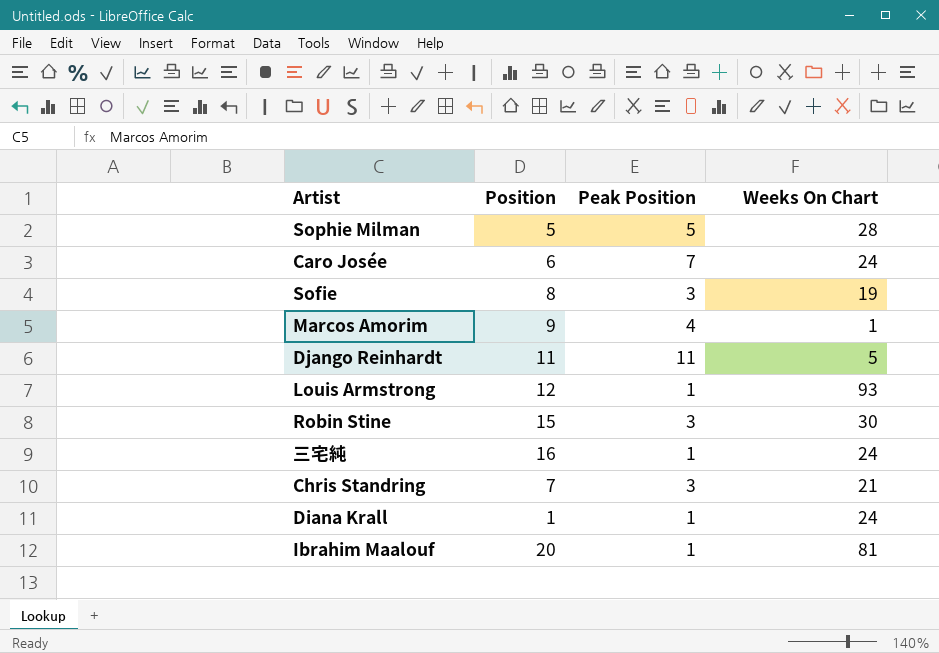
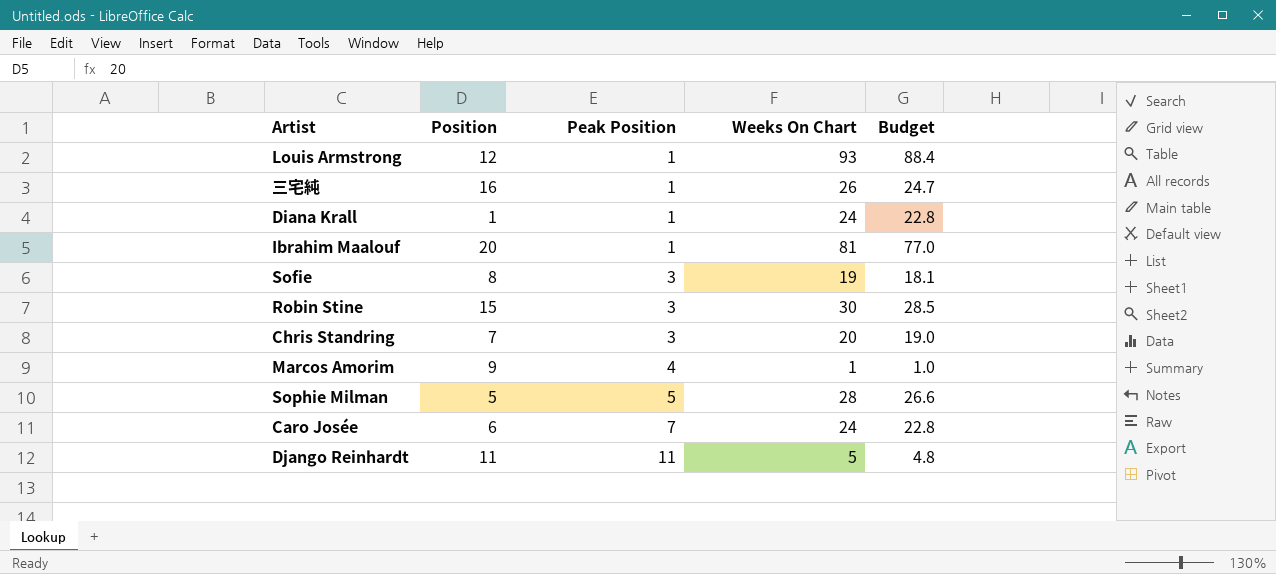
row order: none -> Peak Position ascending
column Budget | formula: none -> [Weeks On Chart] * 0.95
三宅純 | Weeks On Chart: 24 -> 26
Chris Standring | Weeks On Chart: 21 -> 20

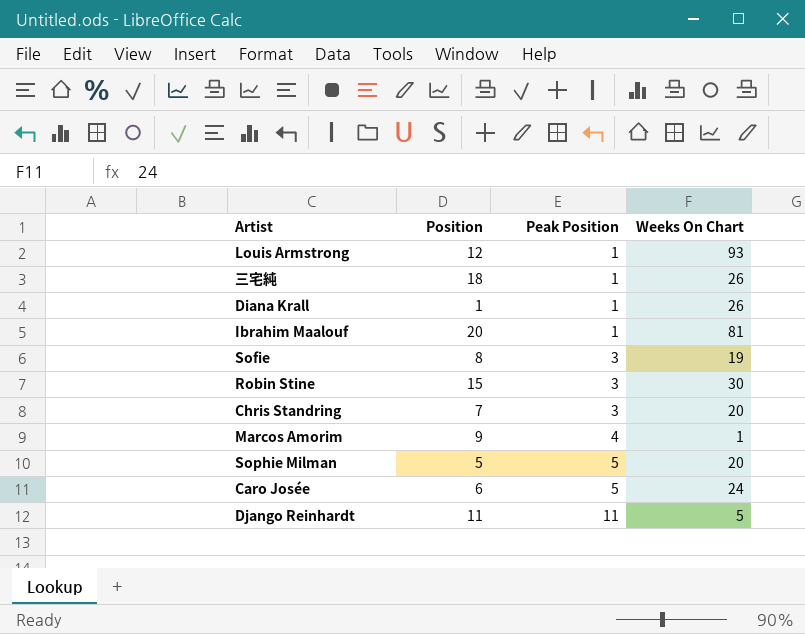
column Budget | formula: [Weeks On Chart] * 0.95 -> none
三宅純 | Position: 16 -> 18
Diana Krall | Weeks On Chart: 24 -> 26
Sophie Milman | Weeks On Chart: 28 -> 20
Caro Josée | Peak Position: 7 -> 5

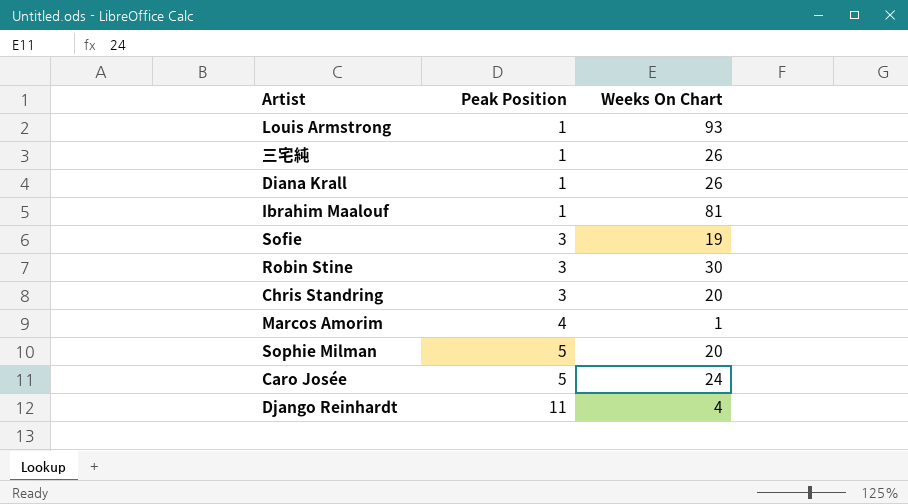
column Position | position: 2 -> none
Django Reinhardt | Weeks On Chart: 5 -> 4

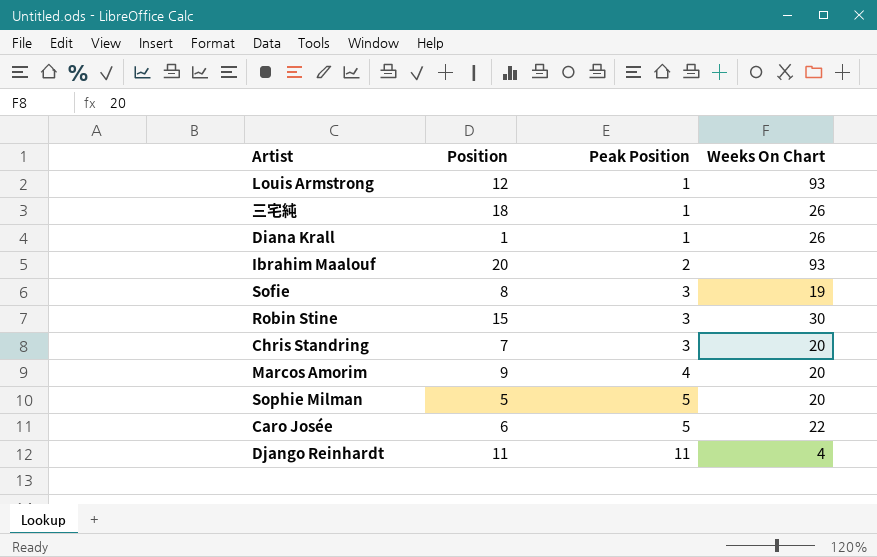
column Position | position: none -> 2
Ibrahim Maalouf | Peak Position: 1 -> 2
Ibrahim Maalouf | Weeks On Chart: 81 -> 93
Marcos Amorim | Weeks On Chart: 1 -> 20
Caro Josée | Weeks On Chart: 24 -> 22

